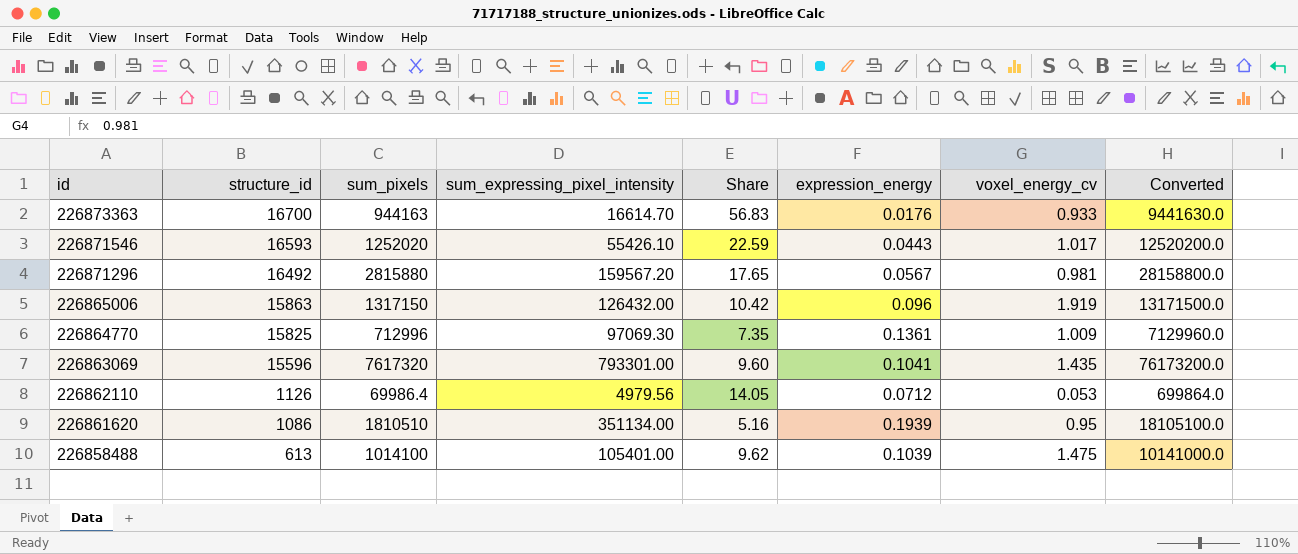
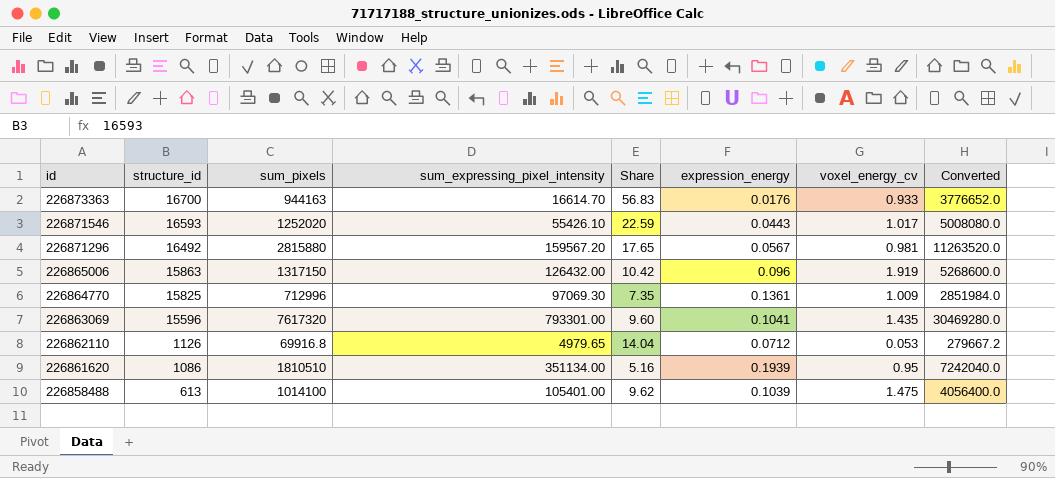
column Converted | formula: [sum_pixels] * 10 -> [sum_pixels] * 4
226862110 | sum_pixels: 69986.4 -> 69916.8
226862110 | sum_expressing_pixel_intensity: 4979.56 -> 4979.65
226862110 | Share: 14.05 -> 14.04

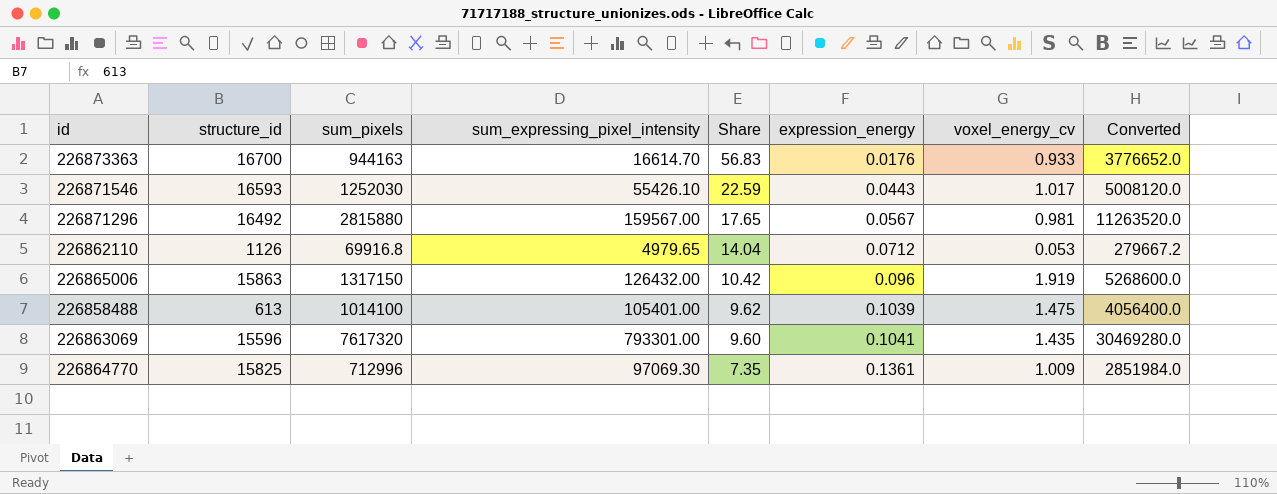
row order: id descending -> Share descending
row 226861620: 1086 | 1810510 | 351134.00 | 5.16 | 0.1939 | 0.95 | 7242040.0 -> none
226871546 | sum_pixels: 1252020 -> 1252030
226871546 | Converted: 5008080.0 -> 5008120.0
226871296 | sum_expressing_pixel_intensity: 159567.20 -> 159567.00

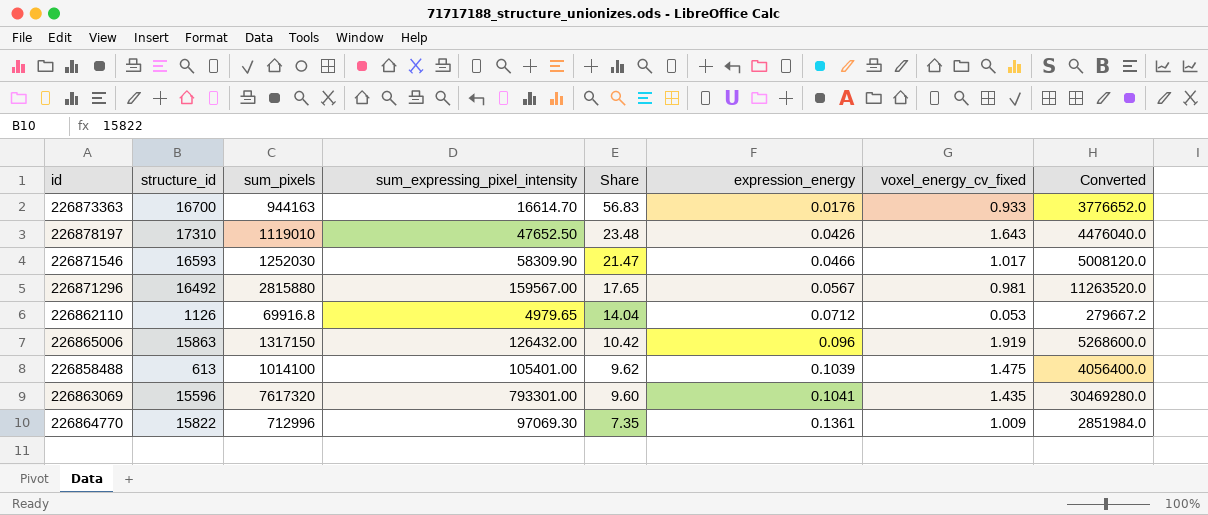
column name: voxel_energy_cv -> voxel_energy_cv_fixed
row 226878197: none -> 17310 | 1119010 | 47652.50 | 23.48 | 0.0426 | 1.643 | 4476040.0
226871546 | sum_expressing_pixel_intensity: 55426.10 -> 58309.90
226871546 | Share: 22.59 -> 21.47
226871546 | expression_energy: 0.0443 -> 0.0466
226864770 | structure_id: 15825 -> 15822

